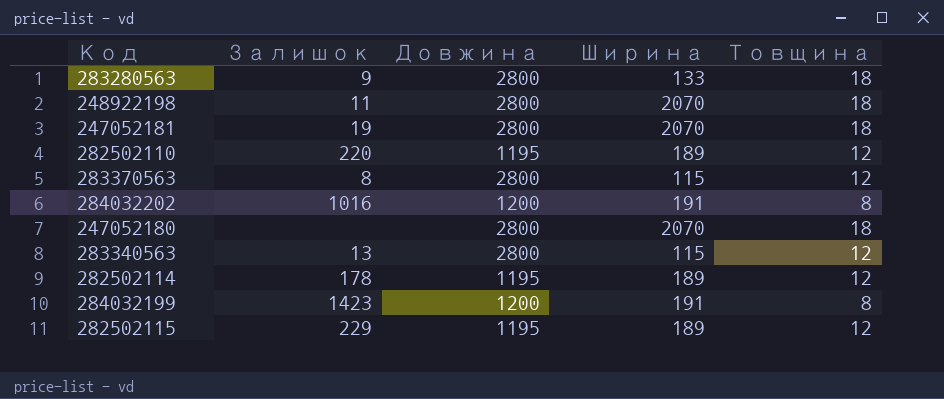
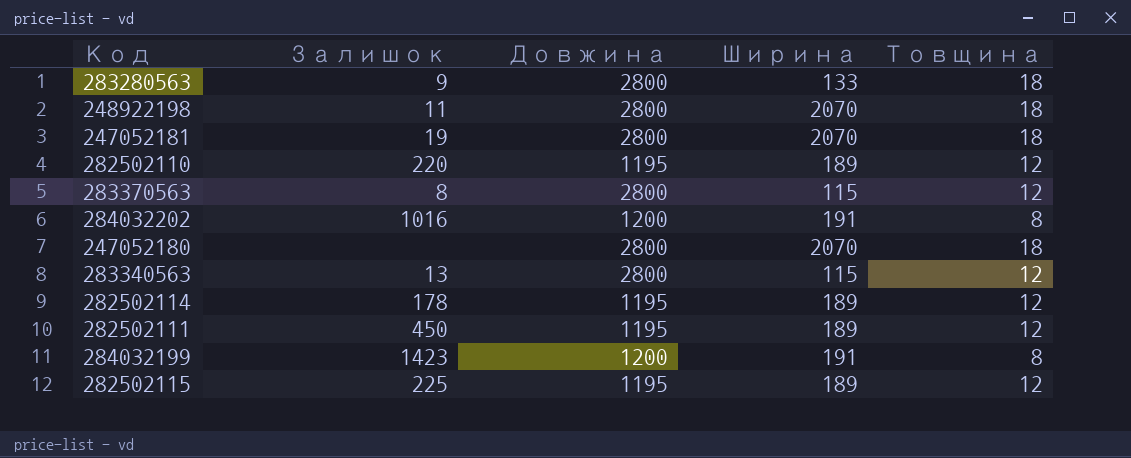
row 282502111: none -> 450 | 1195 | 189 | 12
282502115 | Залишок: 229 -> 225

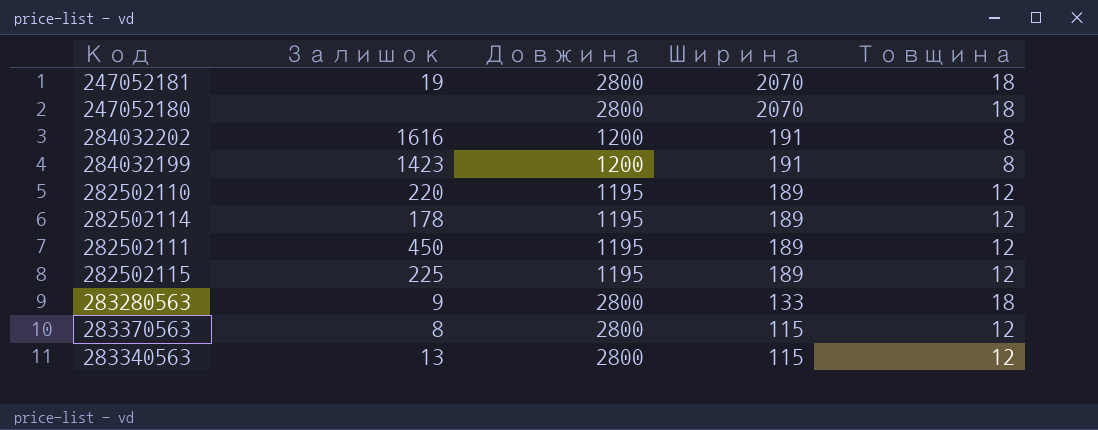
row order: none -> Ширина descending
row 248922198: 11 | 2800 | 2070 | 18 -> none
284032202 | Залишок: 1016 -> 1616

